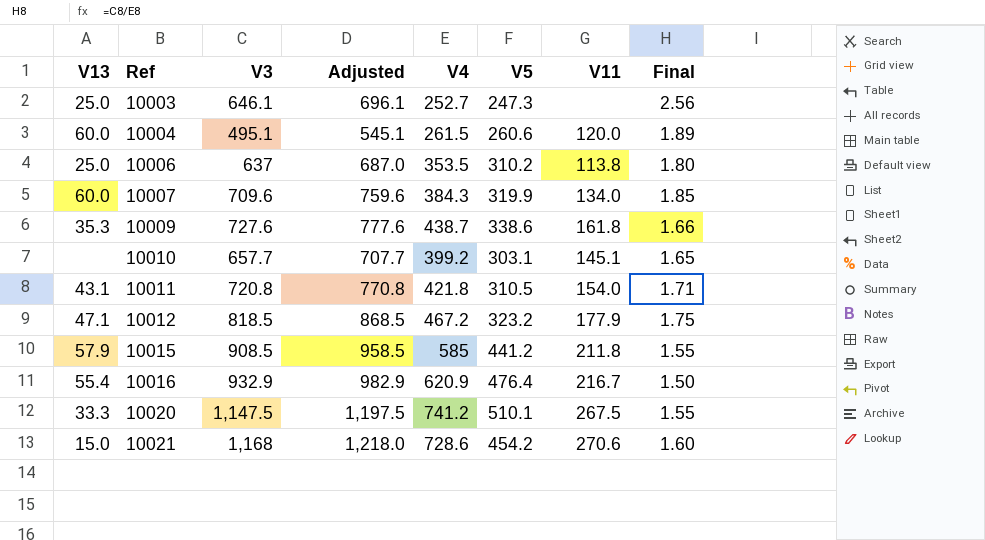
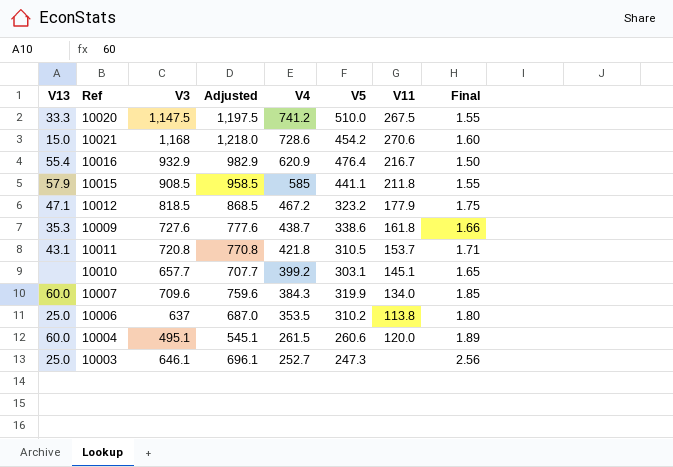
row order: Ref ascending -> V4 descending
10020 | V5: 510.1 -> 510.0
10015 | V5: 441.2 -> 441.1
10011 | V11: 154.0 -> 153.7

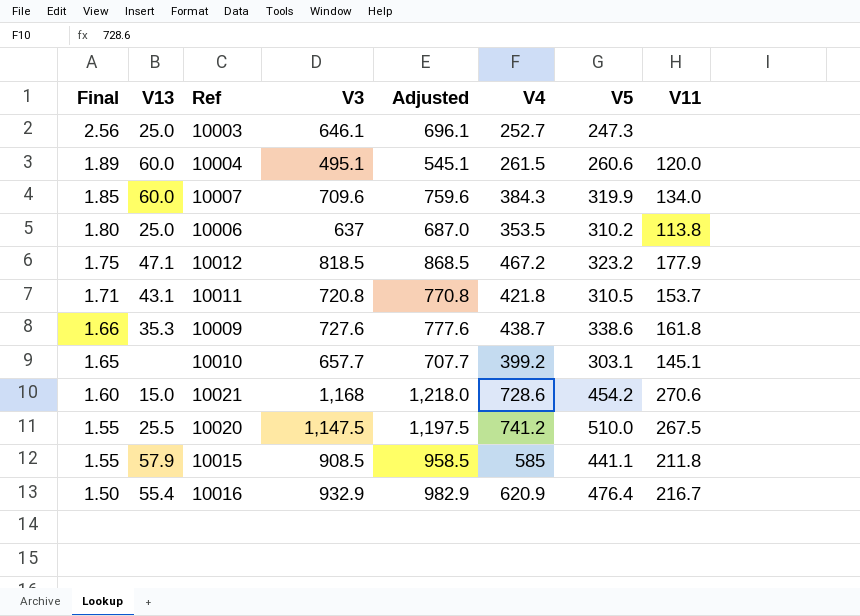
row order: V4 descending -> Final descending
column Final | position: 8 -> 1
10020 | V13: 33.3 -> 25.5

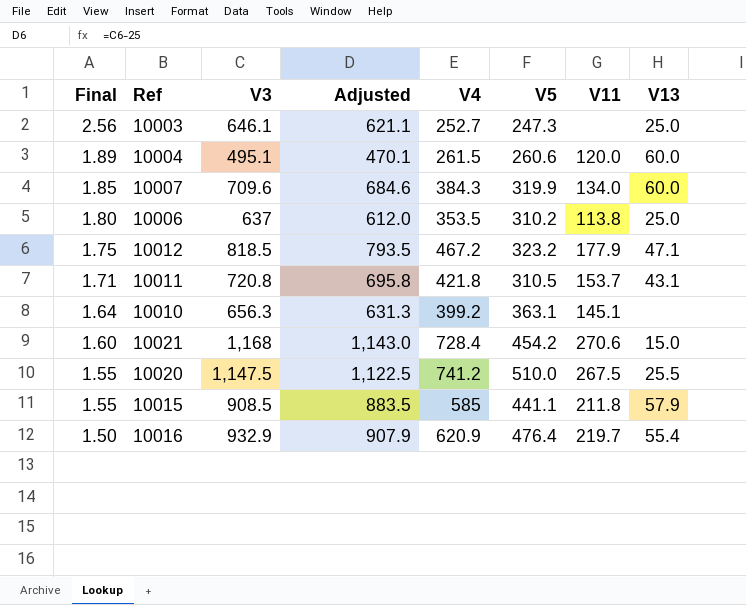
column Adjusted | formula: [V3] + 50 -> [V3] - 25
column V13 | position: 2 -> 8
row 10009: 1.66 | 35.3 | 727.6 | 777.6 | 438.7 | 338.6 | 161.8 -> none
10010 | Final: 1.65 -> 1.64
10010 | V3: 657.7 -> 656.3
10010 | V5: 303.1 -> 363.1
10021 | V4: 728.6 -> 728.4
10016 | V11: 216.7 -> 219.7

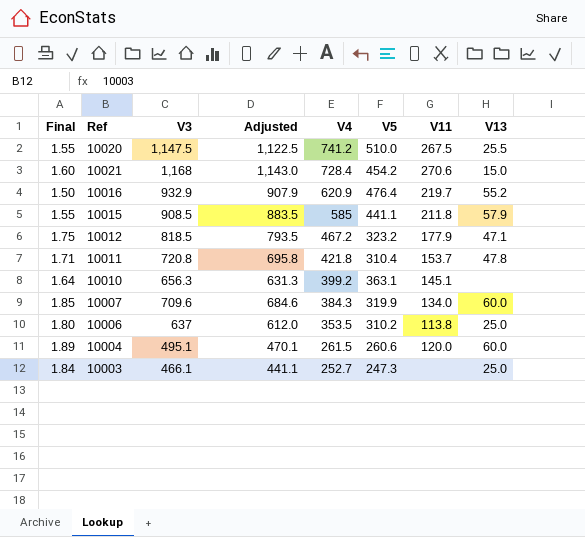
row order: Final descending -> V4 descending
10016 | V13: 55.4 -> 55.2
10011 | V5: 310.5 -> 310.4
10011 | V13: 43.1 -> 47.8
10003 | Final: 2.56 -> 1.84
10003 | V3: 646.1 -> 466.1
10003 | Adjusted: 621.1 -> 441.1

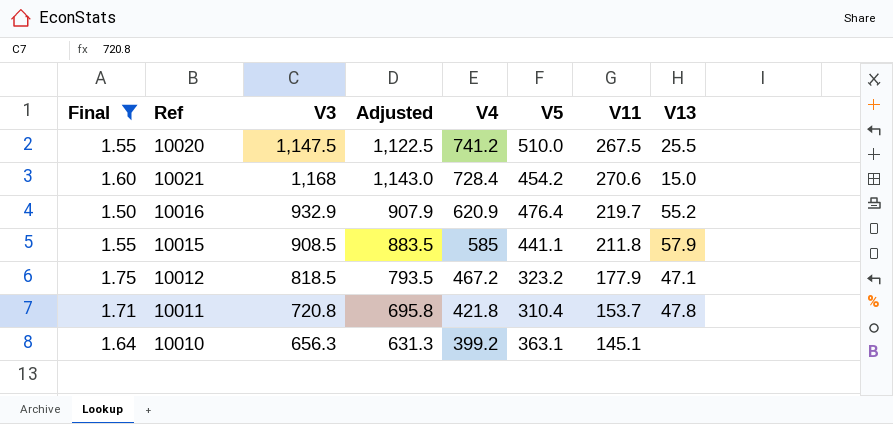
filter: none -> Final <= 1.75

